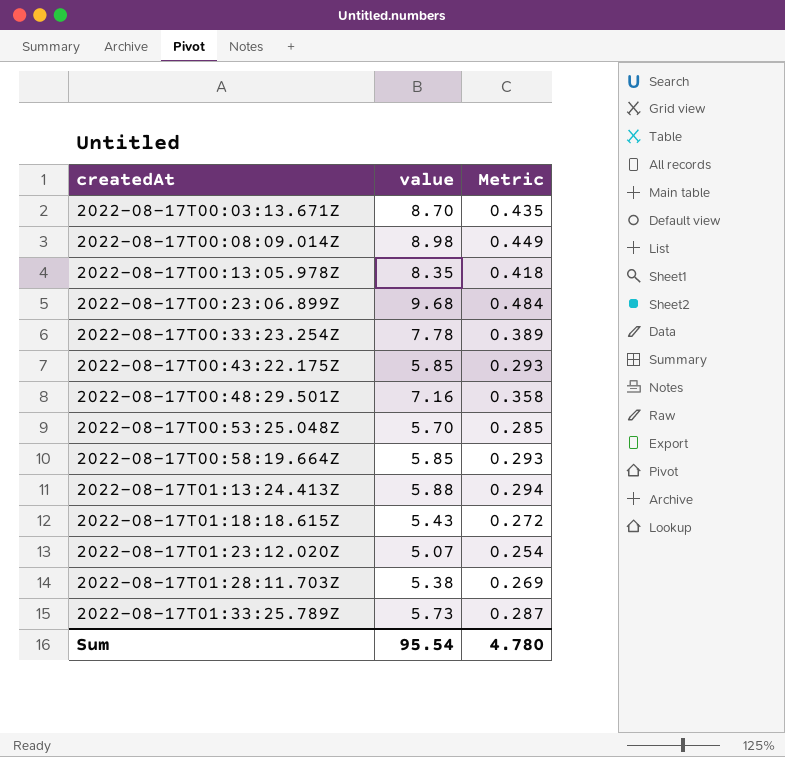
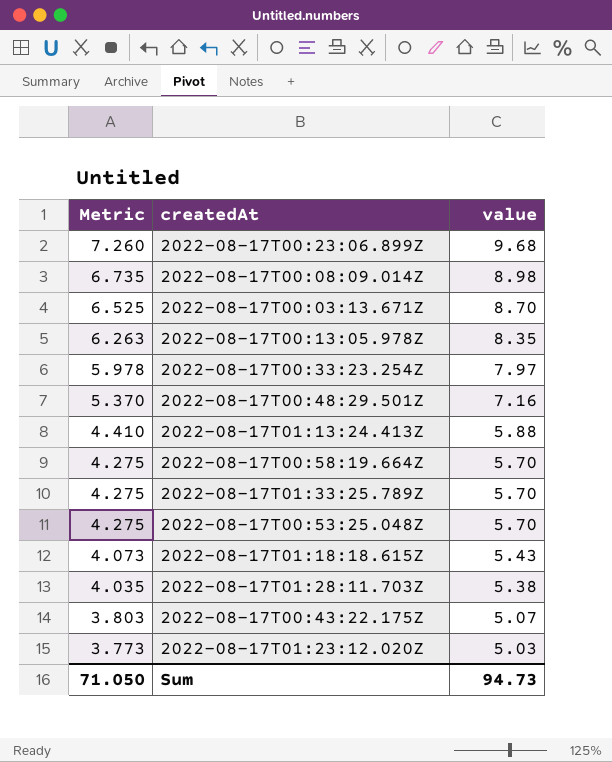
row order: createdAt ascending -> Metric descending
column Metric | formula: [value] * 0.05 -> [value] * 0.75
column Metric | position: 3 -> 1
2022-08-17T00:33:23.254Z | value: 7.78 -> 7.97
2022-08-17T00:58:19.664Z | value: 5.85 -> 5.70
2022-08-17T01:33:25.789Z | value: 5.73 -> 5.70
2022-08-17T00:43:22.175Z | value: 5.85 -> 5.07
2022-08-17T01:23:12.020Z | value: 5.07 -> 5.03
Sum | Metric: 4.780 -> 71.050
Sum | value: 95.54 -> 94.73

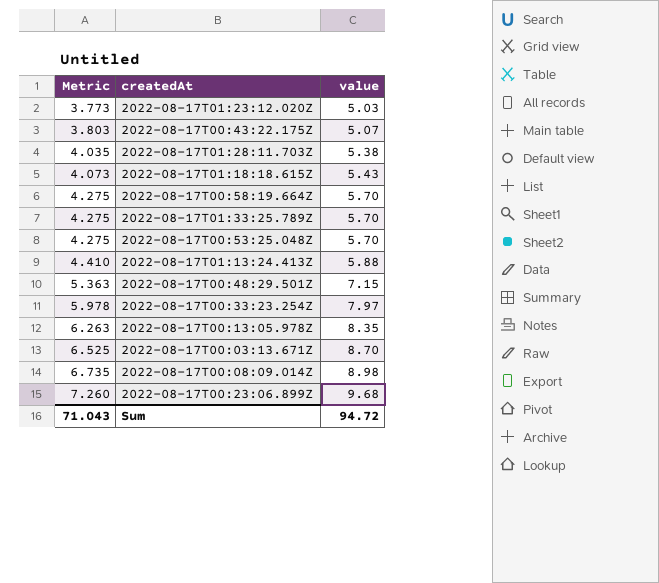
row order: Metric descending -> Metric ascending
2022-08-17T00:48:29.501Z | Metric: 5.370 -> 5.363
2022-08-17T00:48:29.501Z | value: 7.16 -> 7.15
Sum | Metric: 71.050 -> 71.043
Sum | value: 94.73 -> 94.72

